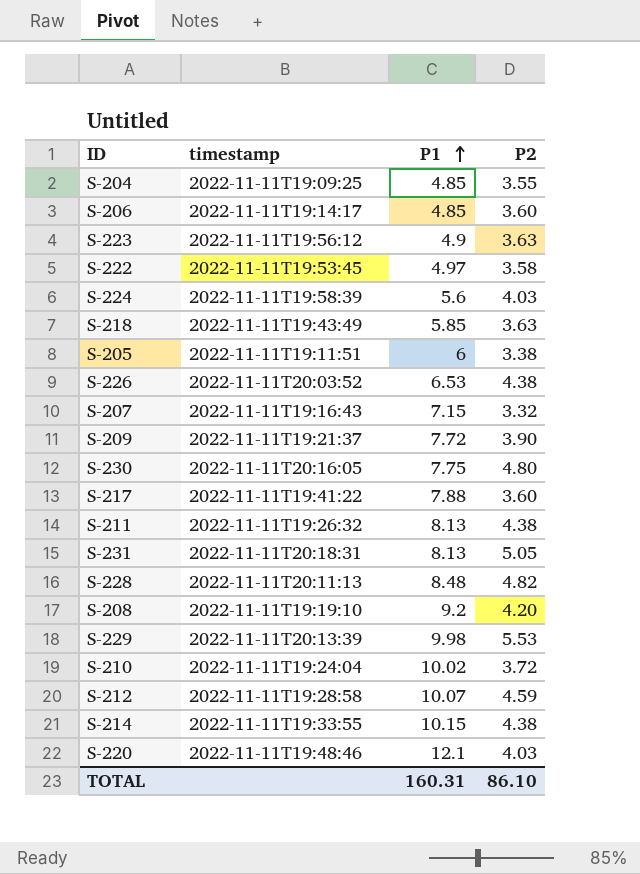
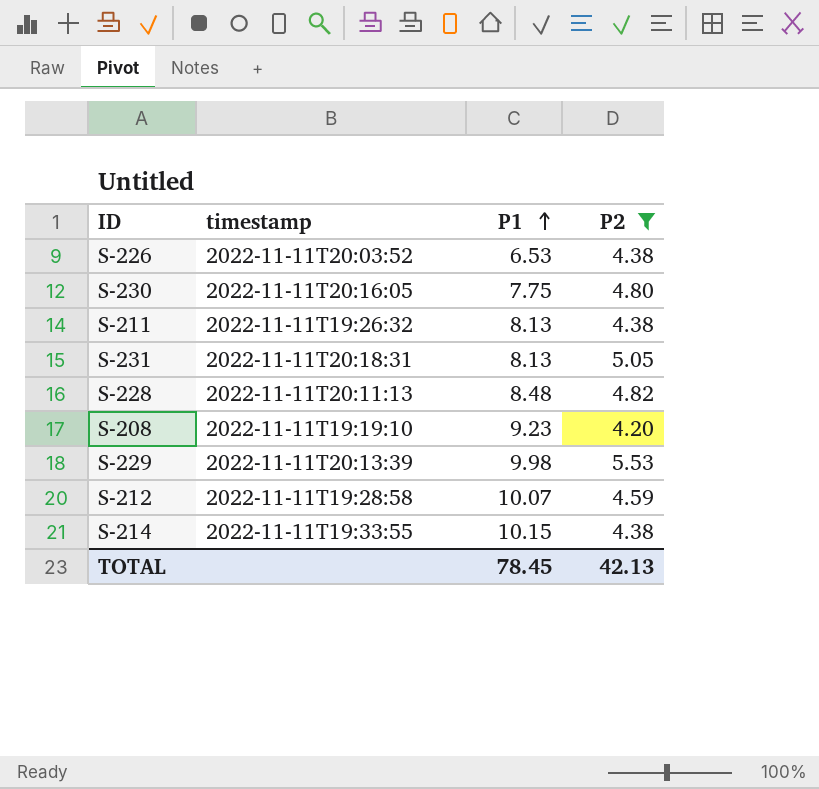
filter: none -> P2 >= 4.20
S-208 | P1: 9.2 -> 9.23
TOTAL | P1: 160.31 -> 78.45
TOTAL | P2: 86.10 -> 42.13

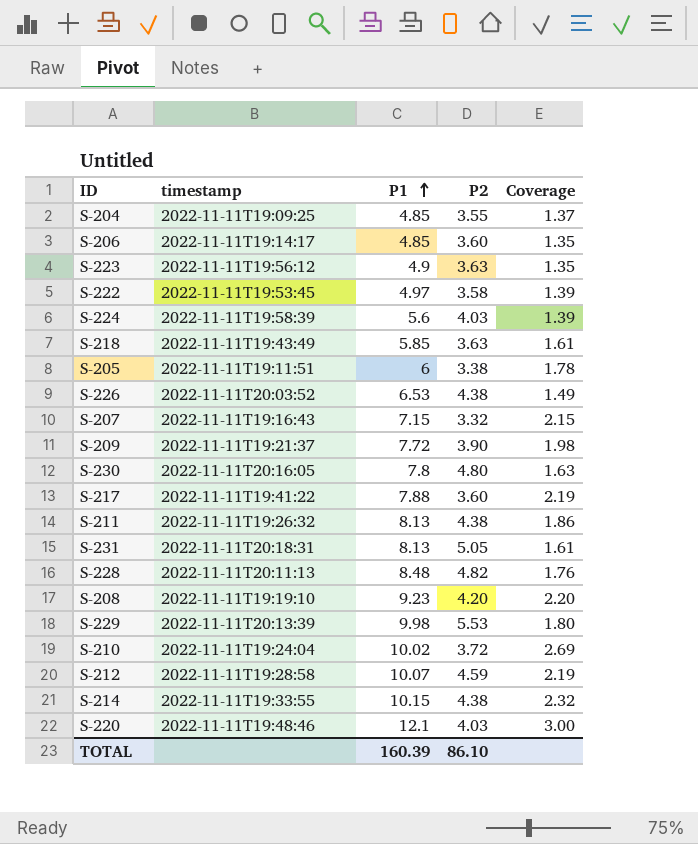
filter: P2 >= 4.20 -> none
column Coverage | formula: none -> [P1] / [P2]
S-230 | P1: 7.75 -> 7.8
TOTAL | P1: 78.45 -> 160.39
TOTAL | P2: 42.13 -> 86.10

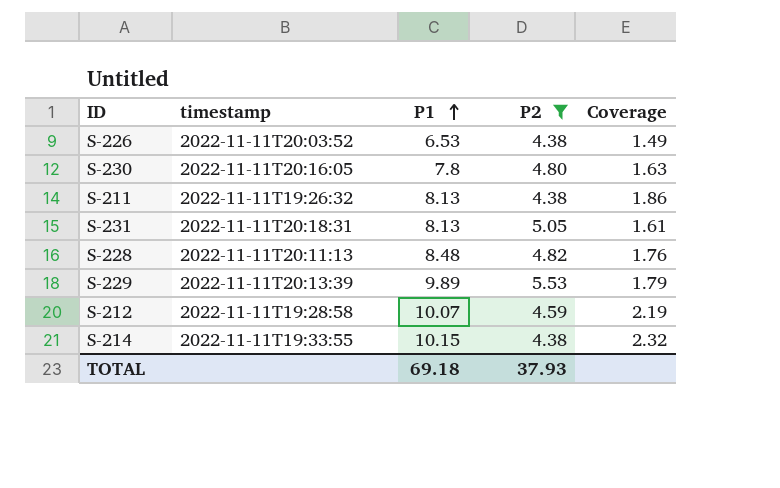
filter: none -> P2 >= 4.38
S-229 | P1: 9.98 -> 9.89
S-229 | Coverage: 1.80 -> 1.79
TOTAL | P1: 160.39 -> 69.18
TOTAL | P2: 86.10 -> 37.93

